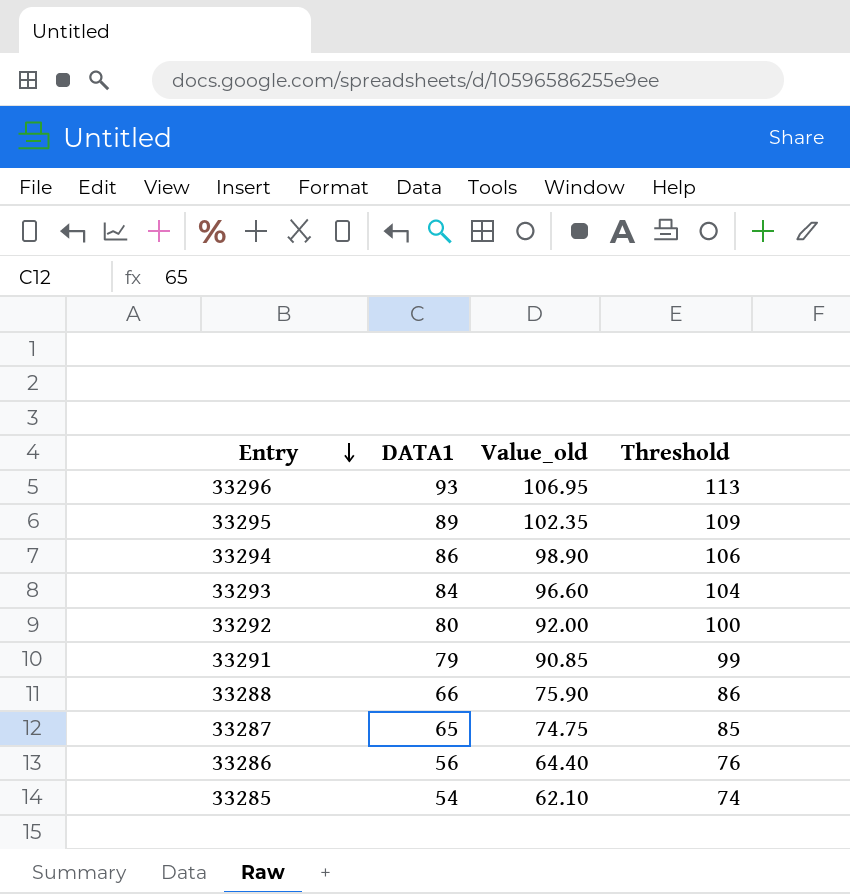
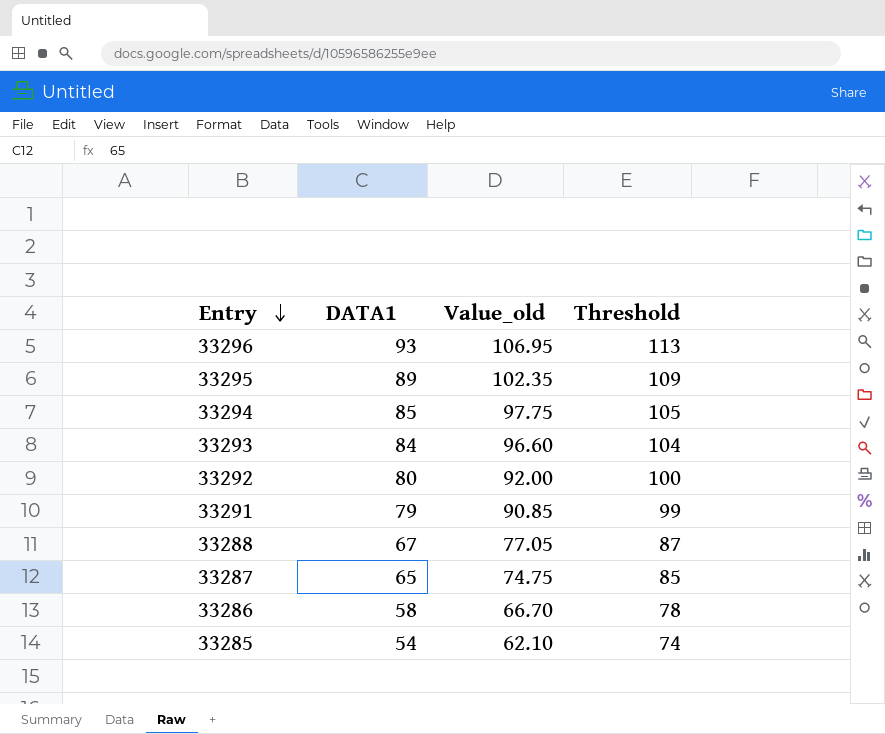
33294 | DATA1: 86 -> 85
33294 | Value_old: 98.90 -> 97.75
33294 | Threshold: 106 -> 105
33288 | DATA1: 66 -> 67
33288 | Value_old: 75.90 -> 77.05
33288 | Threshold: 86 -> 87
33286 | DATA1: 56 -> 58
33286 | Value_old: 64.40 -> 66.70
33286 | Threshold: 76 -> 78

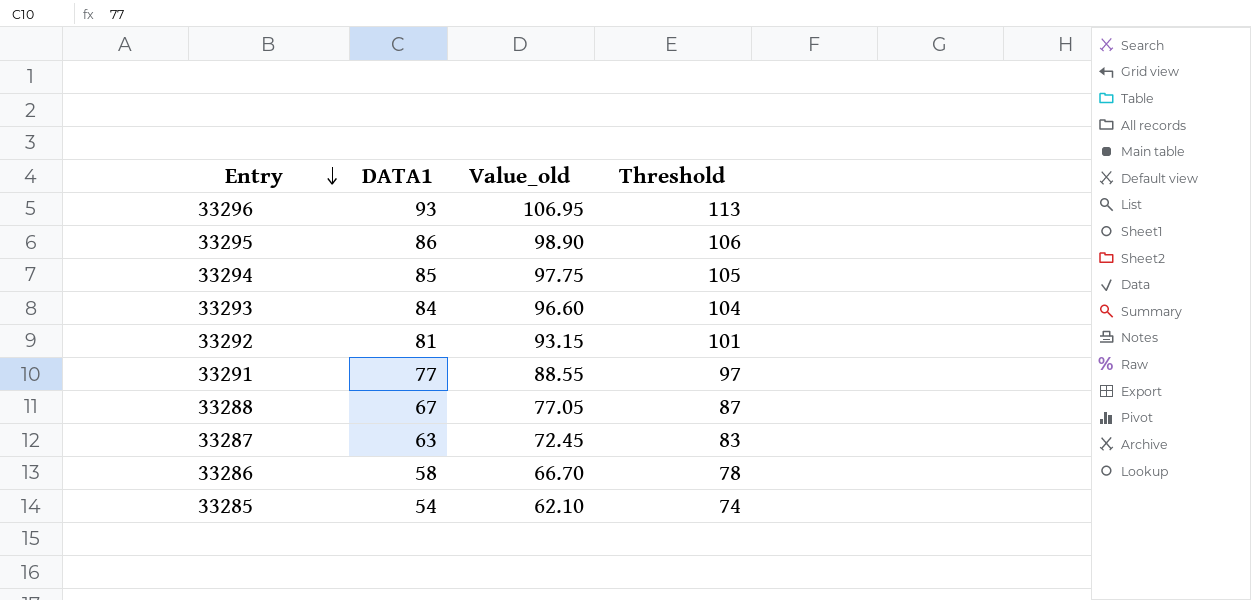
33295 | DATA1: 89 -> 86
33295 | Value_old: 102.35 -> 98.90
33295 | Threshold: 109 -> 106
33292 | DATA1: 80 -> 81
33292 | Value_old: 92.00 -> 93.15
33292 | Threshold: 100 -> 101
33291 | DATA1: 79 -> 77
33291 | Value_old: 90.85 -> 88.55
33291 | Threshold: 99 -> 97
33287 | DATA1: 65 -> 63
33287 | Value_old: 74.75 -> 72.45
33287 | Threshold: 85 -> 83

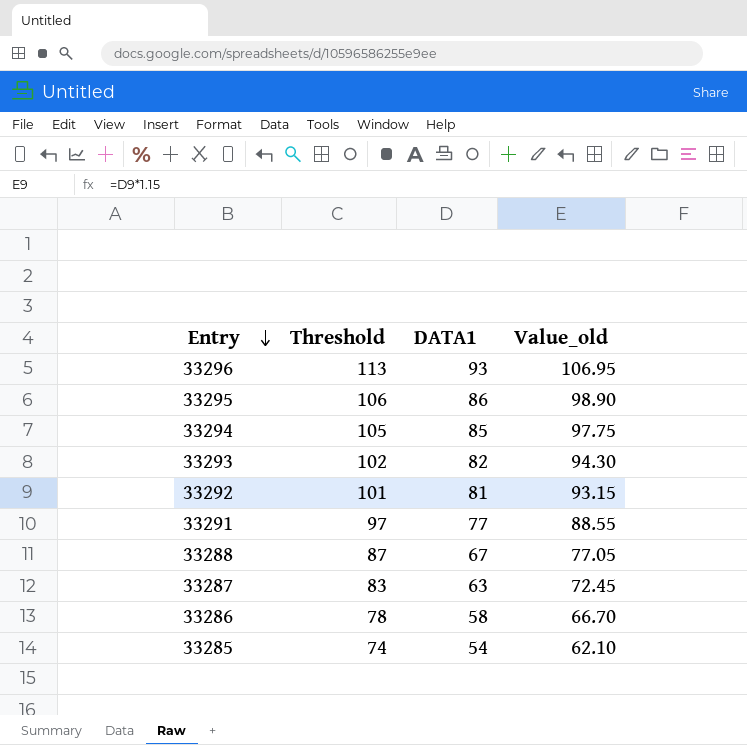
column Threshold | position: 4 -> 2
33293 | Threshold: 104 -> 102
33293 | DATA1: 84 -> 82
33293 | Value_old: 96.60 -> 94.30

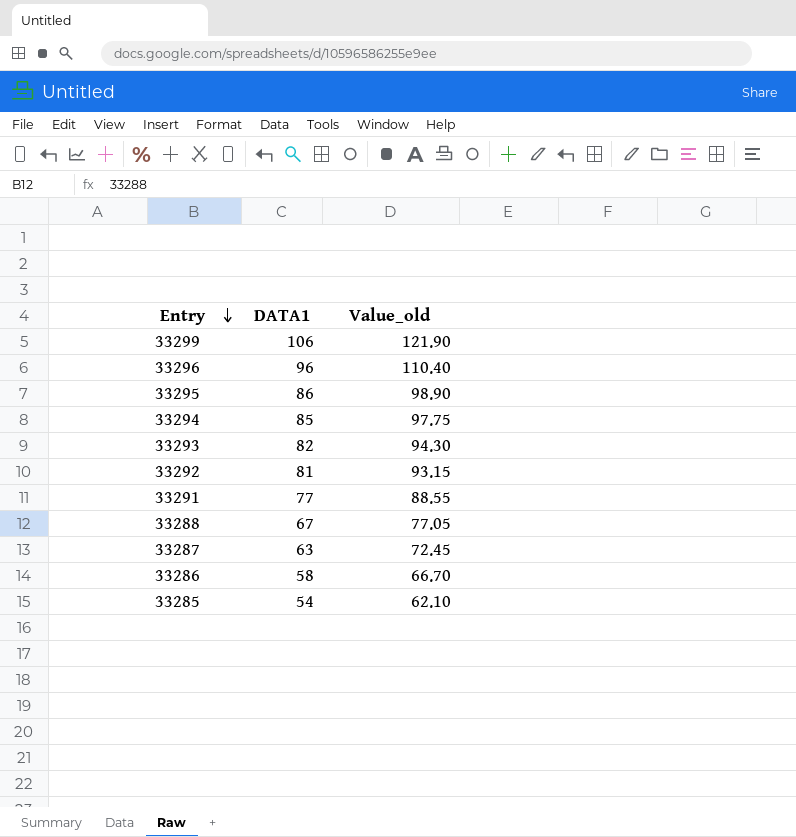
column Threshold | formula: [DATA1] + 20 -> none
row 33299: none -> 106 | 121.90
33296 | DATA1: 93 -> 96
33296 | Value_old: 106.95 -> 110.40

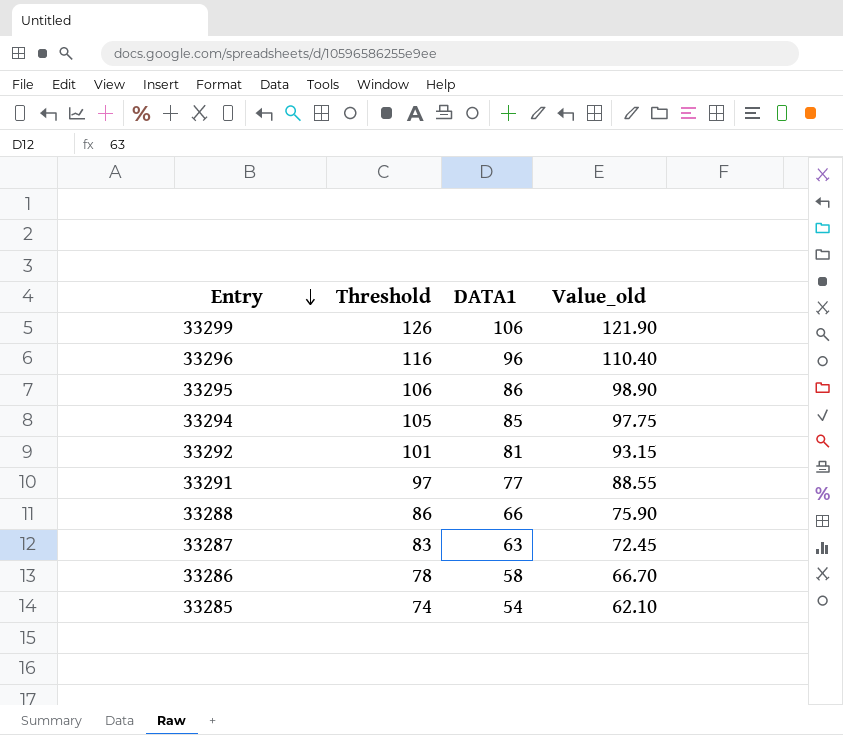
column Threshold | formula: none -> [DATA1] + 20
row 33293: 82 | 94.30 -> none
33288 | DATA1: 67 -> 66
33288 | Value_old: 77.05 -> 75.90

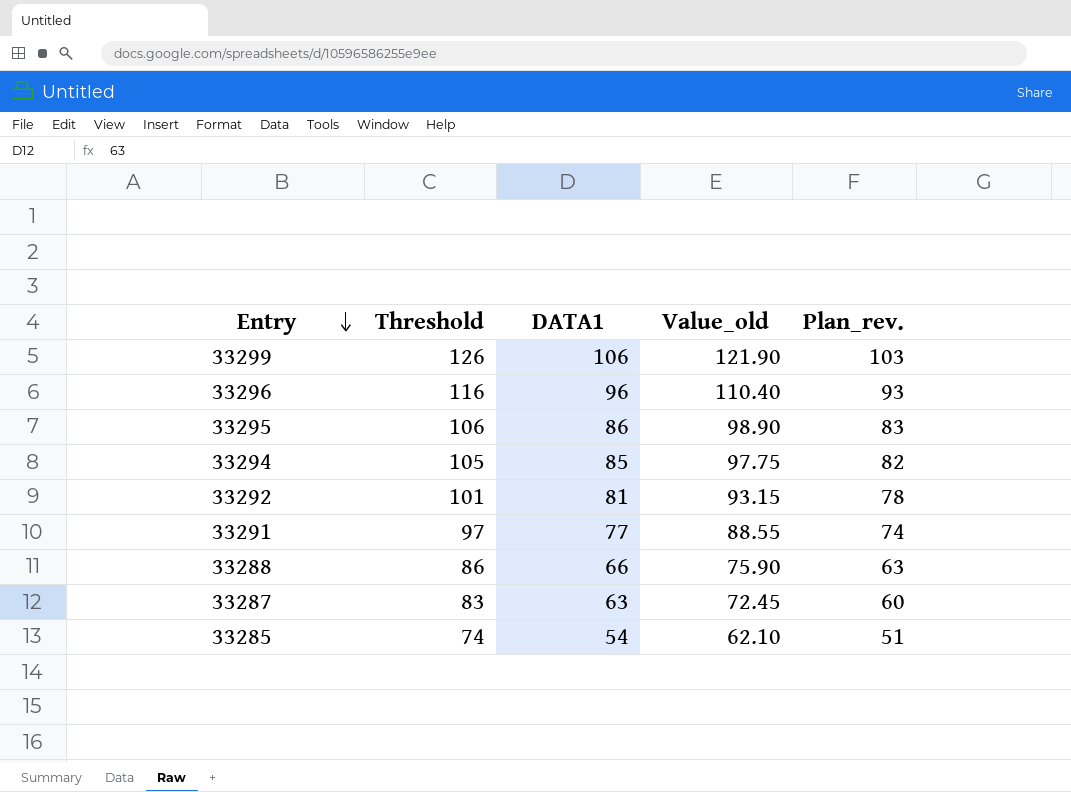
column Plan_rev. | formula: none -> [DATA1] - 3
row 33286: 78 | 58 | 66.70 -> none

